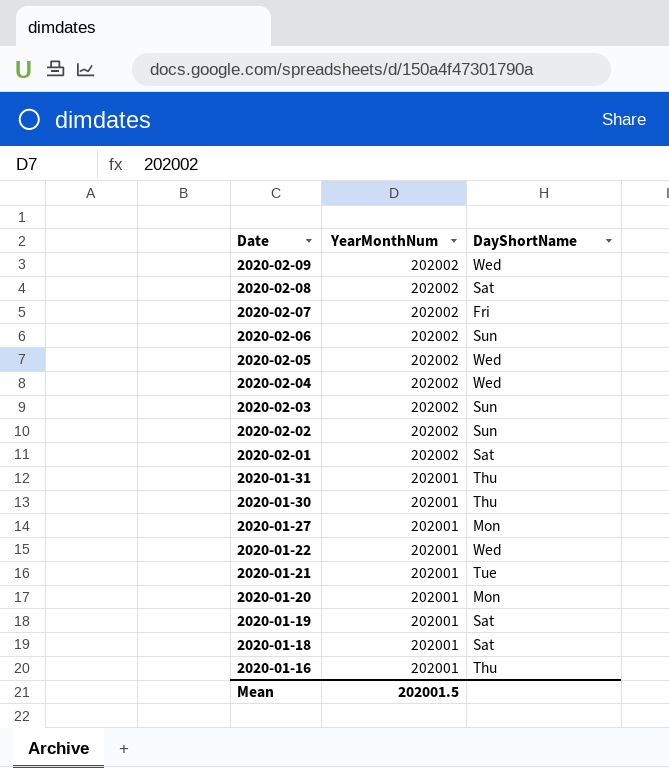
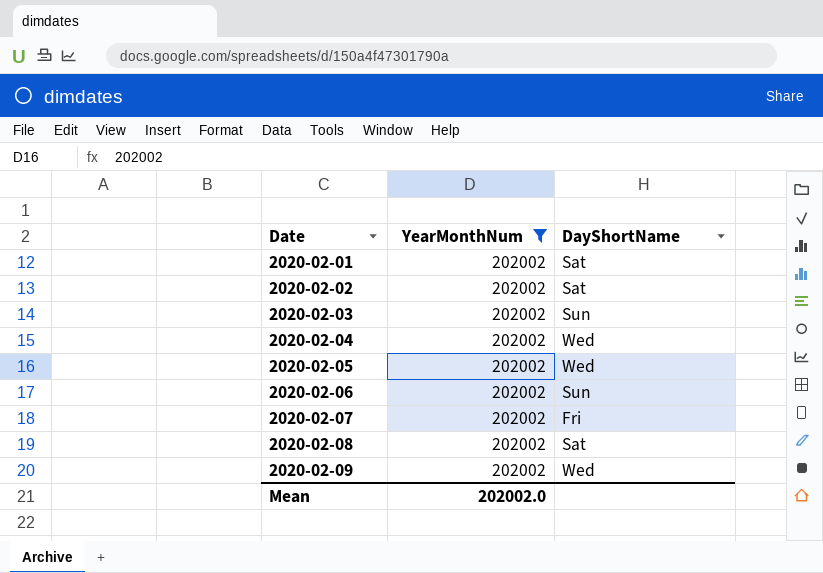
filter: none -> YearMonthNum = 202002
row order: Date descending -> Date ascending
2020-02-02 | DayShortName: Sun -> Sat
Mean | YearMonthNum: 202001.5 -> 202002.0

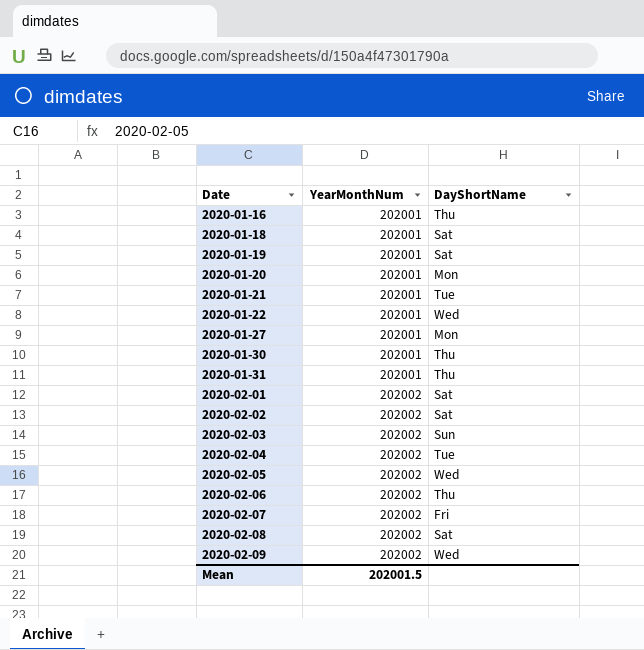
filter: YearMonthNum = 202002 -> none
2020-02-04 | DayShortName: Wed -> Tue
2020-02-06 | DayShortName: Sun -> Thu
Mean | YearMonthNum: 202002.0 -> 202001.5

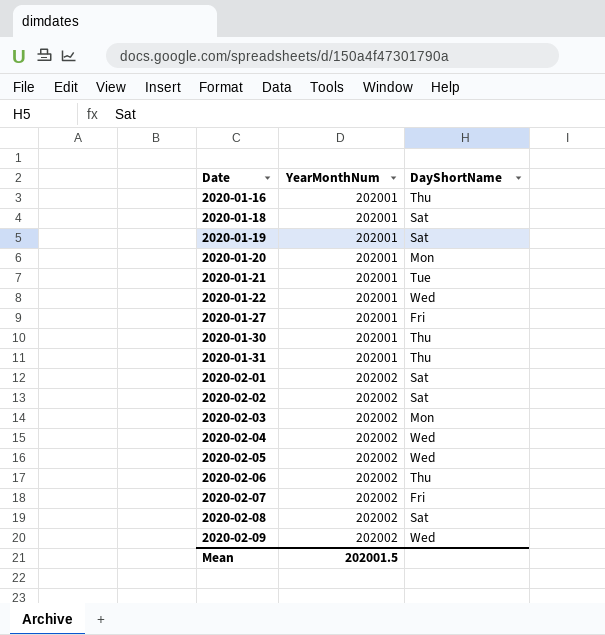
2020-01-27 | DayShortName: Mon -> Fri
2020-02-03 | DayShortName: Sun -> Mon
2020-02-04 | DayShortName: Tue -> Wed

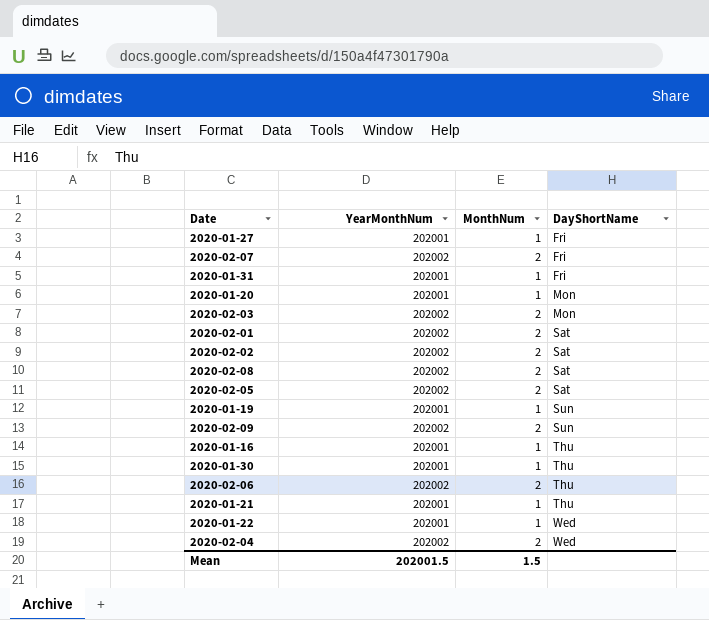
row order: Date ascending -> DayShortName ascending
column MonthNum | position: none -> 3
row 2020-01-18: 202001 | Sat -> none
2020-01-31 | DayShortName: Thu -> Fri
2020-02-05 | DayShortName: Wed -> Sat
2020-01-19 | DayShortName: Sat -> Sun
2020-02-09 | DayShortName: Wed -> Sun
2020-01-21 | DayShortName: Tue -> Thu

